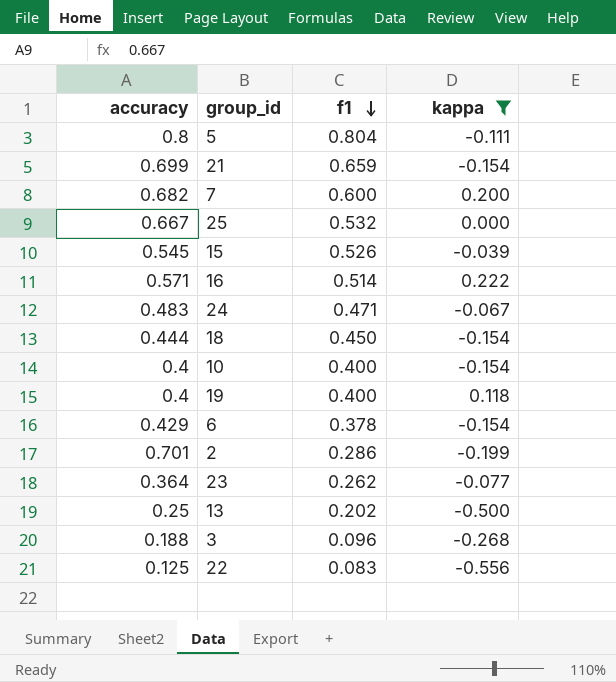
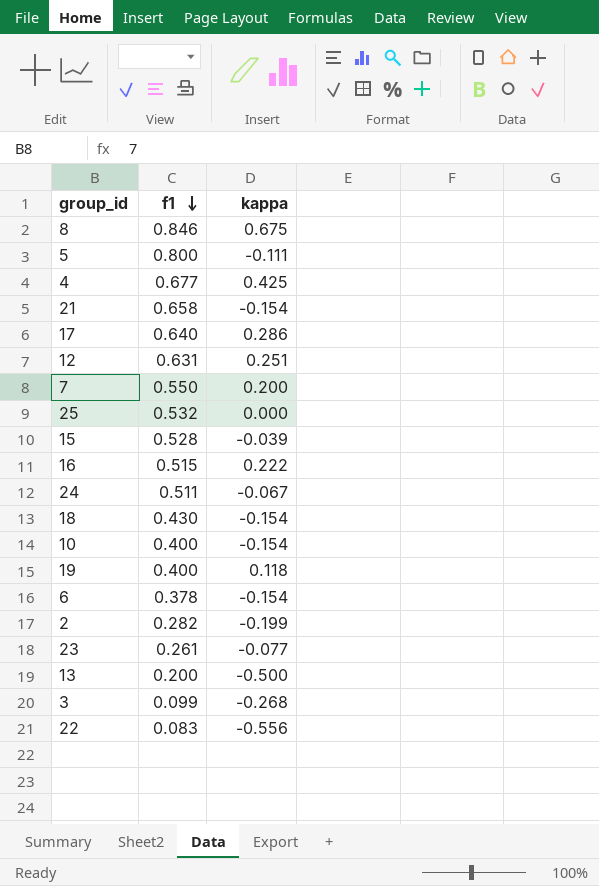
filter: kappa <= 0.222 -> none
column accuracy | position: 1 -> none
5 | f1: 0.804 -> 0.800
21 | f1: 0.659 -> 0.658
7 | f1: 0.600 -> 0.550
15 | f1: 0.526 -> 0.528
16 | f1: 0.514 -> 0.515
24 | f1: 0.471 -> 0.511
18 | f1: 0.450 -> 0.430
2 | f1: 0.286 -> 0.282
23 | f1: 0.262 -> 0.261
13 | f1: 0.202 -> 0.200
3 | f1: 0.096 -> 0.099

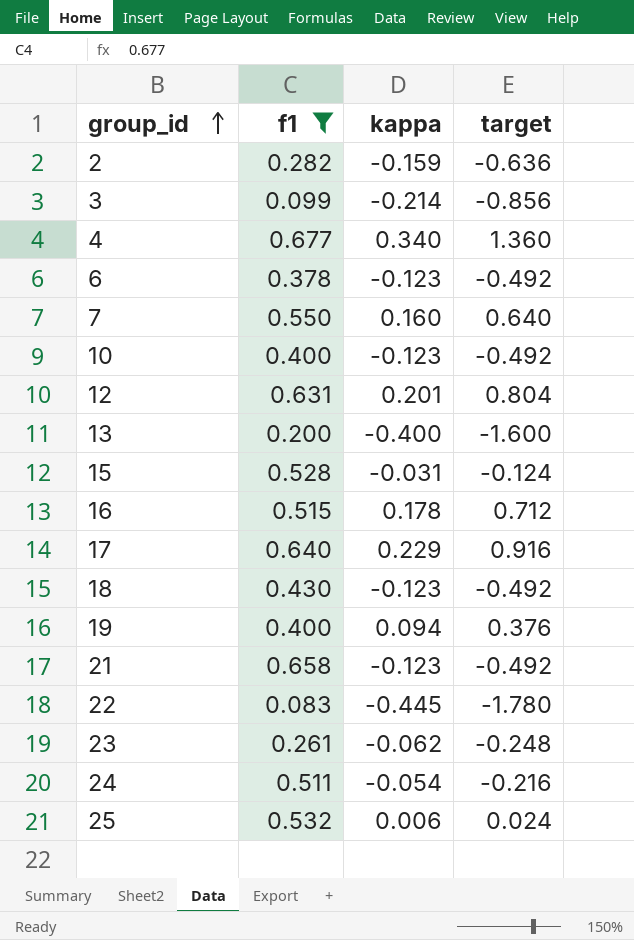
filter: none -> f1 <= 0.677
row order: f1 descending -> group_id ascending
column target | formula: none -> [kappa] * 4
2 | kappa: -0.199 -> -0.159
3 | kappa: -0.268 -> -0.214
4 | kappa: 0.425 -> 0.340
6 | kappa: -0.154 -> -0.123
7 | kappa: 0.200 -> 0.160
10 | kappa: -0.154 -> -0.123
12 | kappa: 0.251 -> 0.201
13 | kappa: -0.500 -> -0.400
15 | kappa: -0.039 -> -0.031
16 | kappa: 0.222 -> 0.178
17 | kappa: 0.286 -> 0.229
18 | kappa: -0.154 -> -0.123
19 | kappa: 0.118 -> 0.094
21 | kappa: -0.154 -> -0.123
22 | kappa: -0.556 -> -0.445
23 | kappa: -0.077 -> -0.062
24 | kappa: -0.067 -> -0.054
25 | kappa: 0.000 -> 0.006

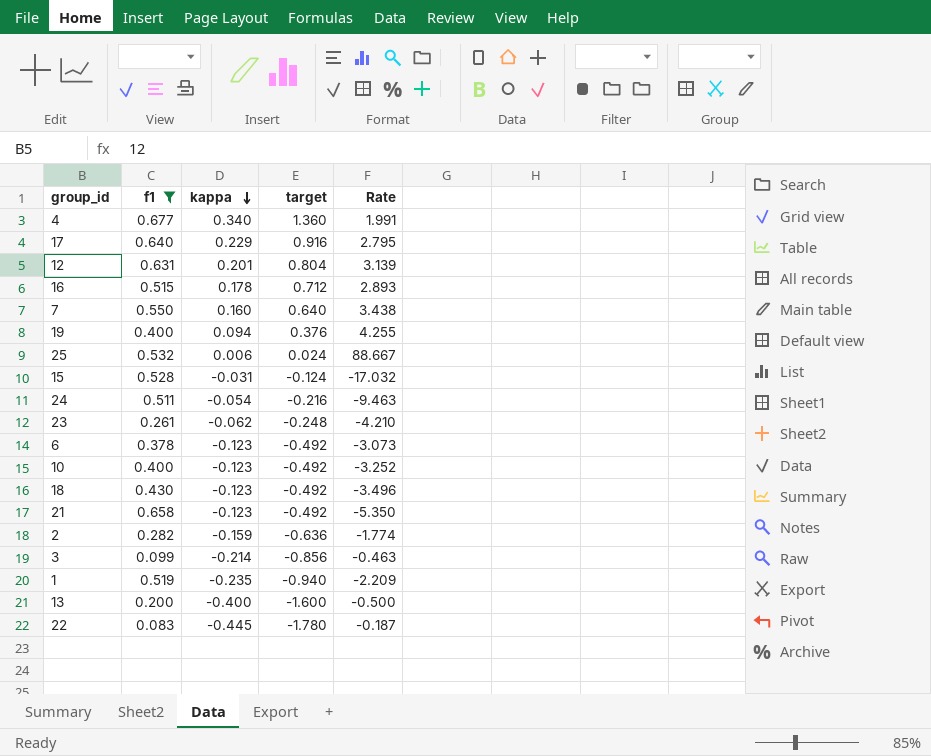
row order: group_id ascending -> kappa descending
column Rate | formula: none -> [f1] / [kappa]
row 1: none -> 0.519 | -0.235 | -0.940 | -2.209

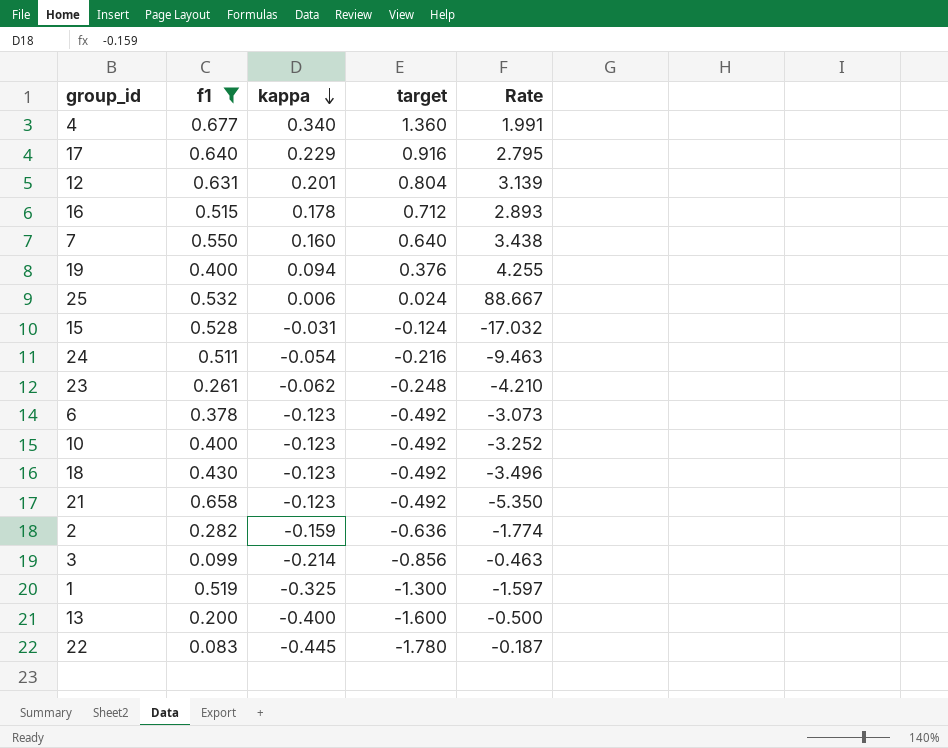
1 | kappa: -0.235 -> -0.325
1 | target: -0.940 -> -1.300
1 | Rate: -2.209 -> -1.597

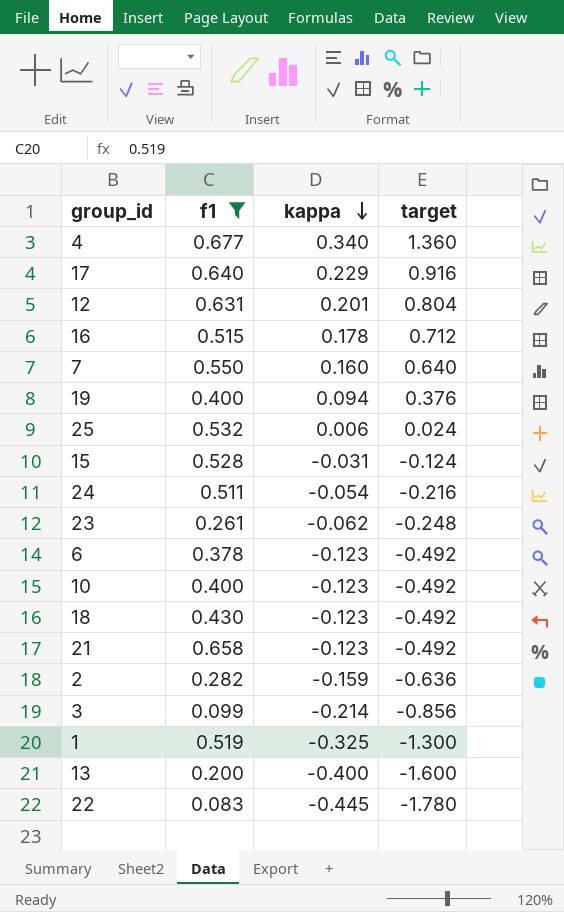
column Rate | formula: [f1] / [kappa] -> none

